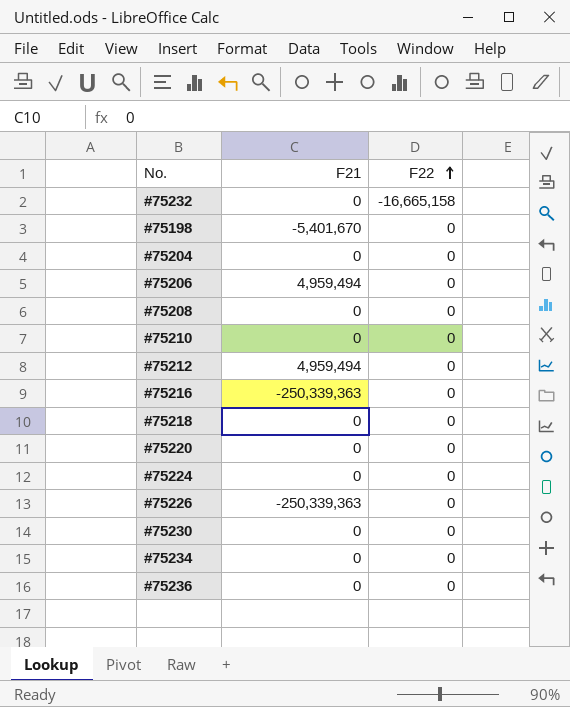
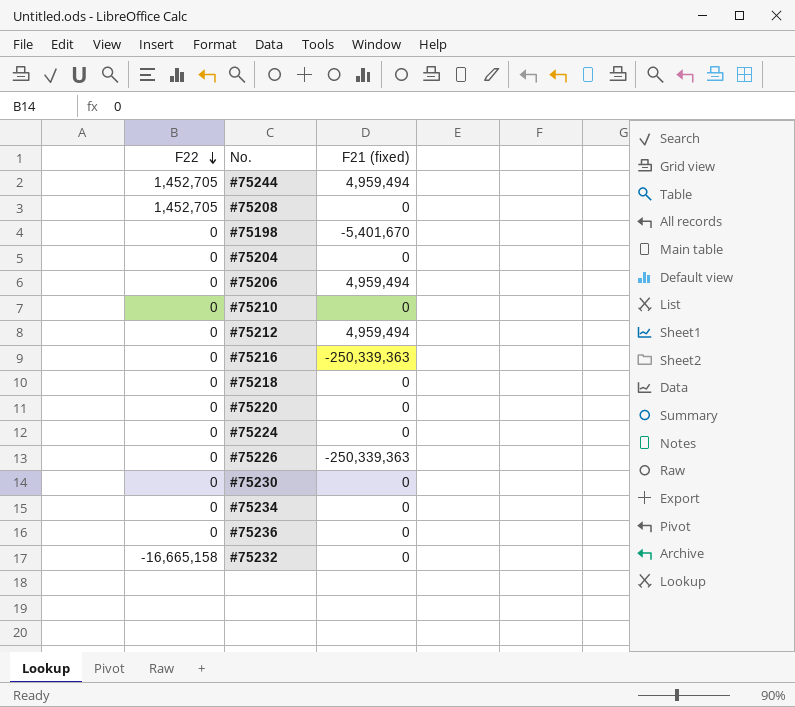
row order: F22 ascending -> F22 descending
column F22 | position: 3 -> 1
column name: F21 -> F21 (fixed)
row #75244: none -> 1,452,705 | 4,959,494
#75208 | F22: 0 -> 1,452,705

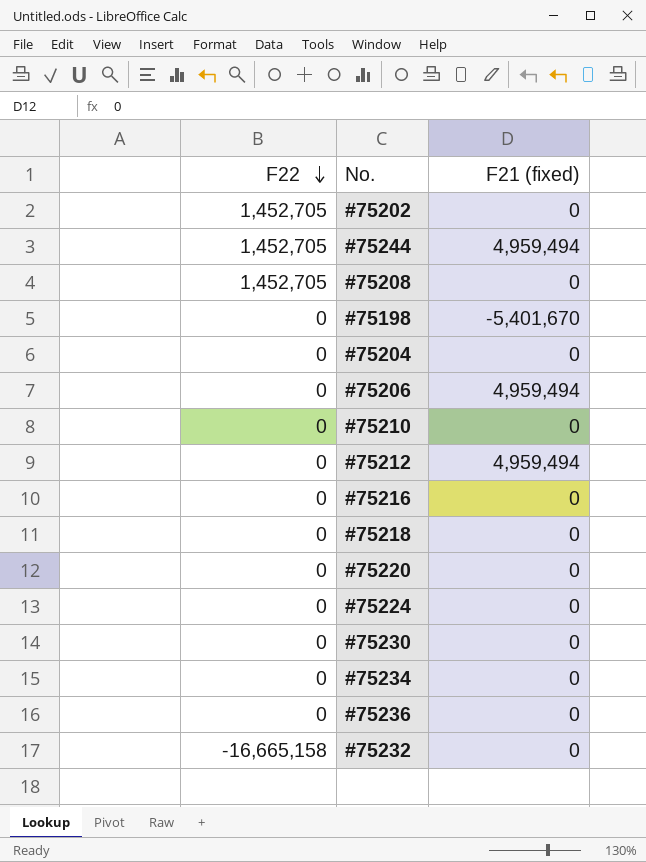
row #75226: 0 | -250,339,363 -> none
row #75202: none -> 1,452,705 | 0
#75216 | F21 (fixed): -250,339,363 -> 0

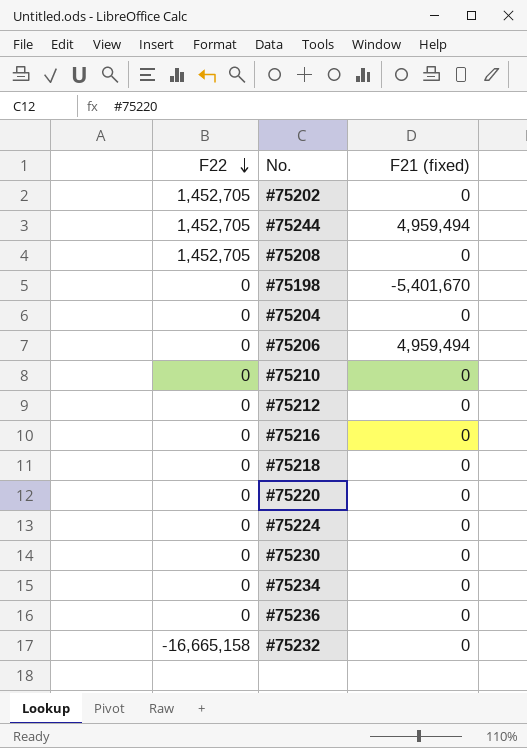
#75212 | F21 (fixed): 4,959,494 -> 0

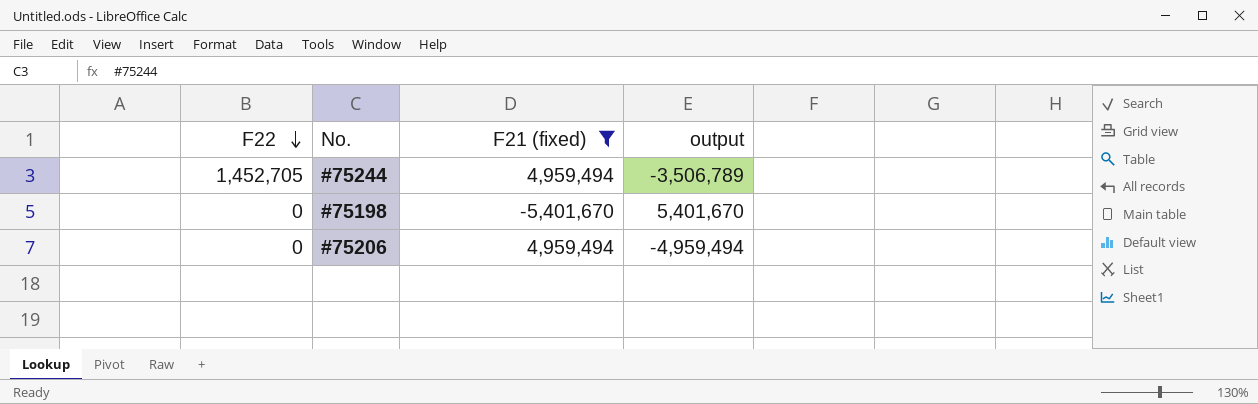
filter: none -> F21 (fixed) != 0
column output | formula: none -> [F22] - [F21 (fixed)]

